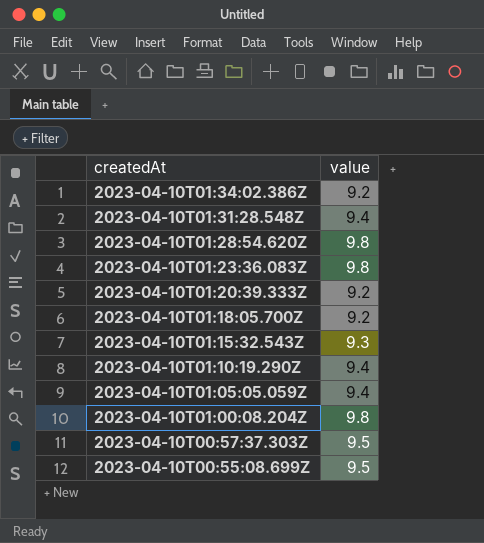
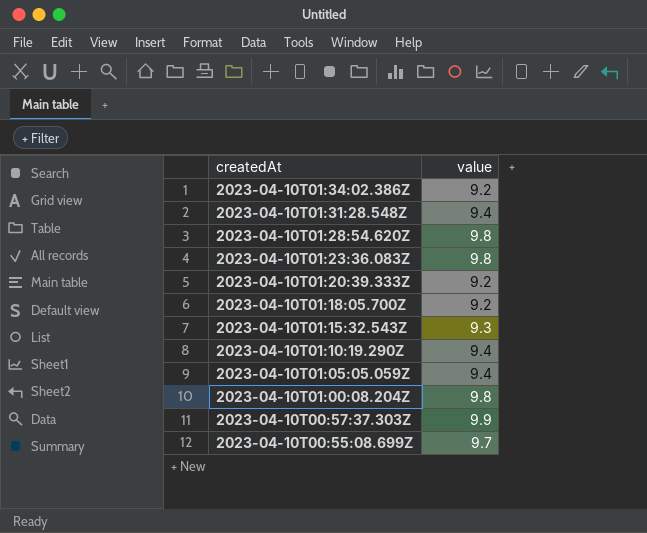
2023-04-10T00:57:37.303Z | value: 9.5 -> 9.9
2023-04-10T00:55:08.699Z | value: 9.5 -> 9.7

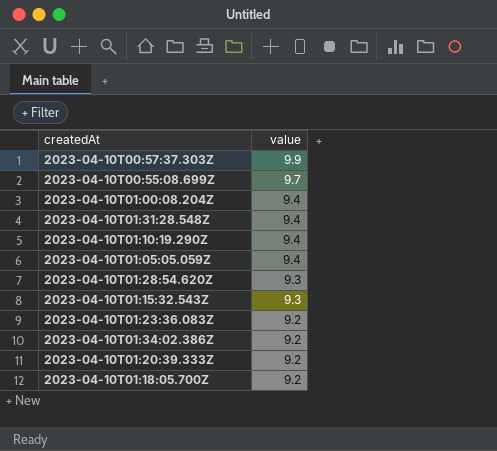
row order: createdAt descending -> value descending
2023-04-10T01:00:08.204Z | value: 9.8 -> 9.4
2023-04-10T01:28:54.620Z | value: 9.8 -> 9.3
2023-04-10T01:23:36.083Z | value: 9.8 -> 9.2

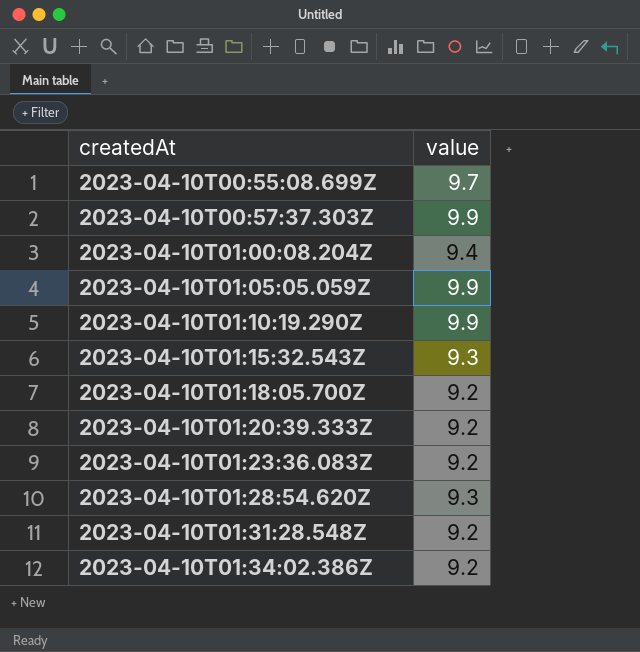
row order: value descending -> createdAt ascending
2023-04-10T01:05:05.059Z | value: 9.4 -> 9.9
2023-04-10T01:10:19.290Z | value: 9.4 -> 9.9
2023-04-10T01:31:28.548Z | value: 9.4 -> 9.2

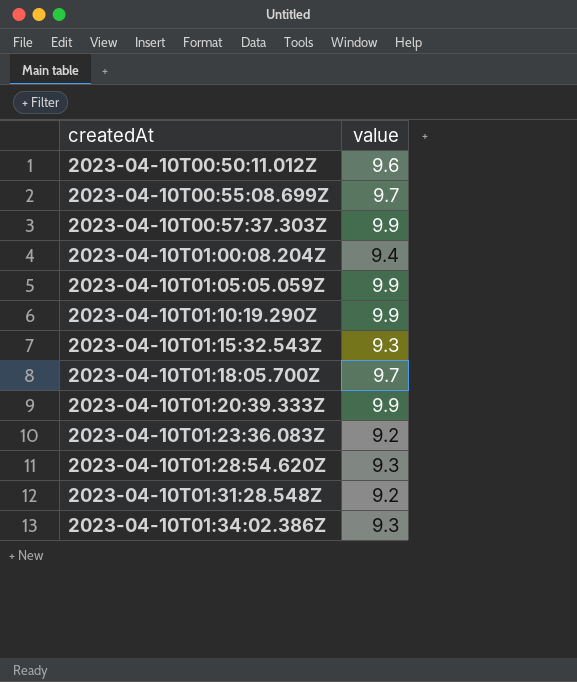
row 2023-04-10T00:50:11.012Z: none -> 9.6
2023-04-10T01:18:05.700Z | value: 9.2 -> 9.7
2023-04-10T01:20:39.333Z | value: 9.2 -> 9.9
2023-04-10T01:34:02.386Z | value: 9.2 -> 9.3

